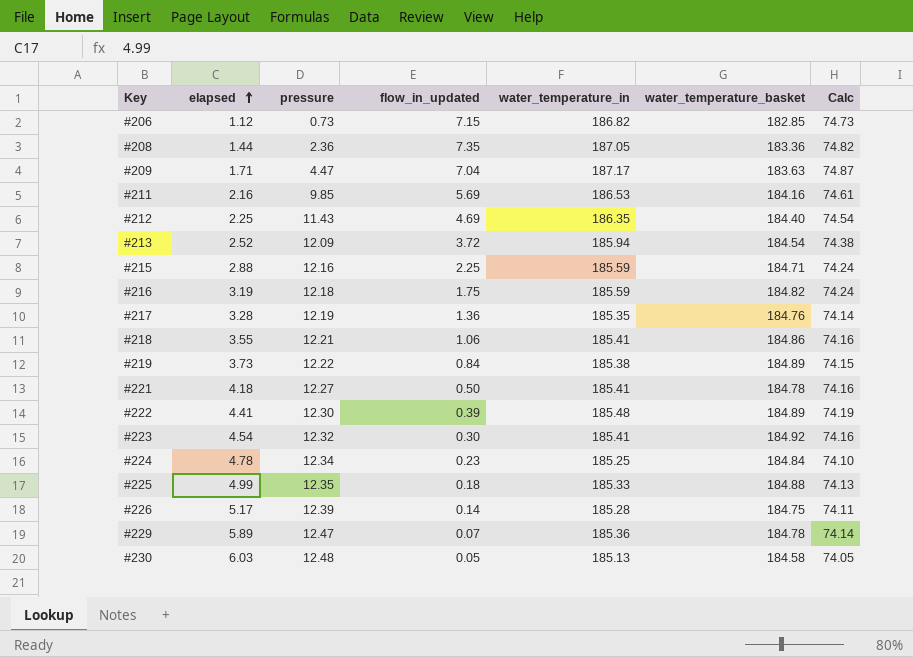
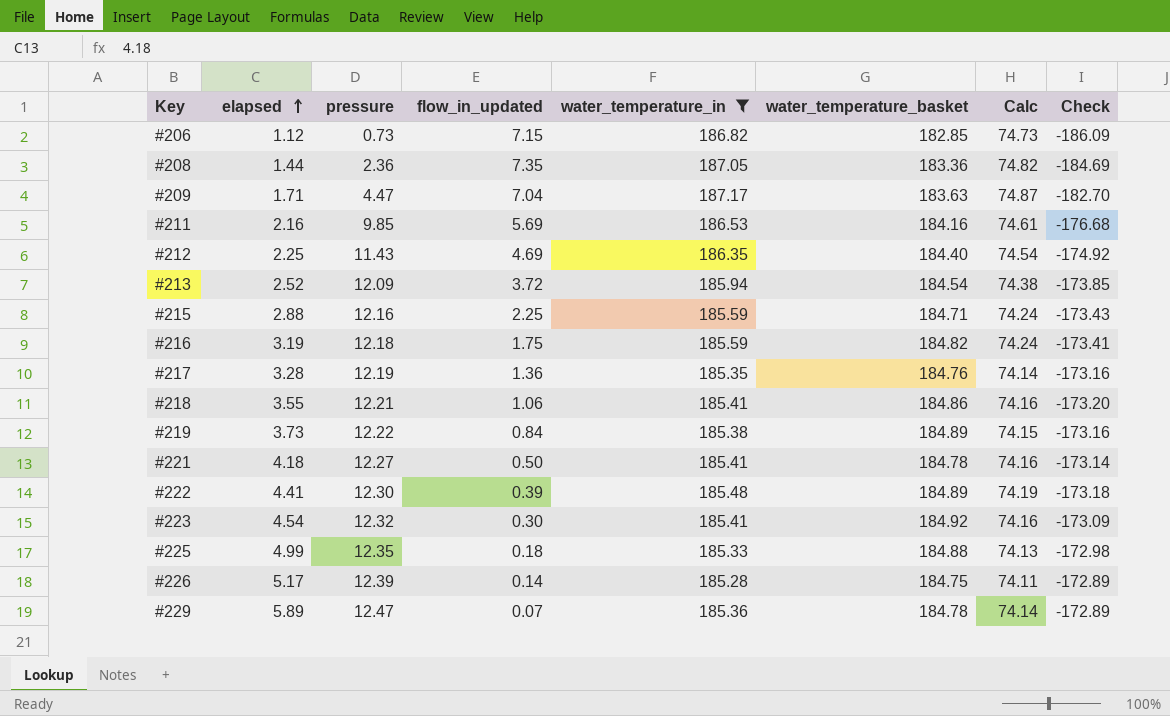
filter: none -> water_temperature_in >= 185.28
column Check | formula: none -> [pressure] - [water_temperature_in]

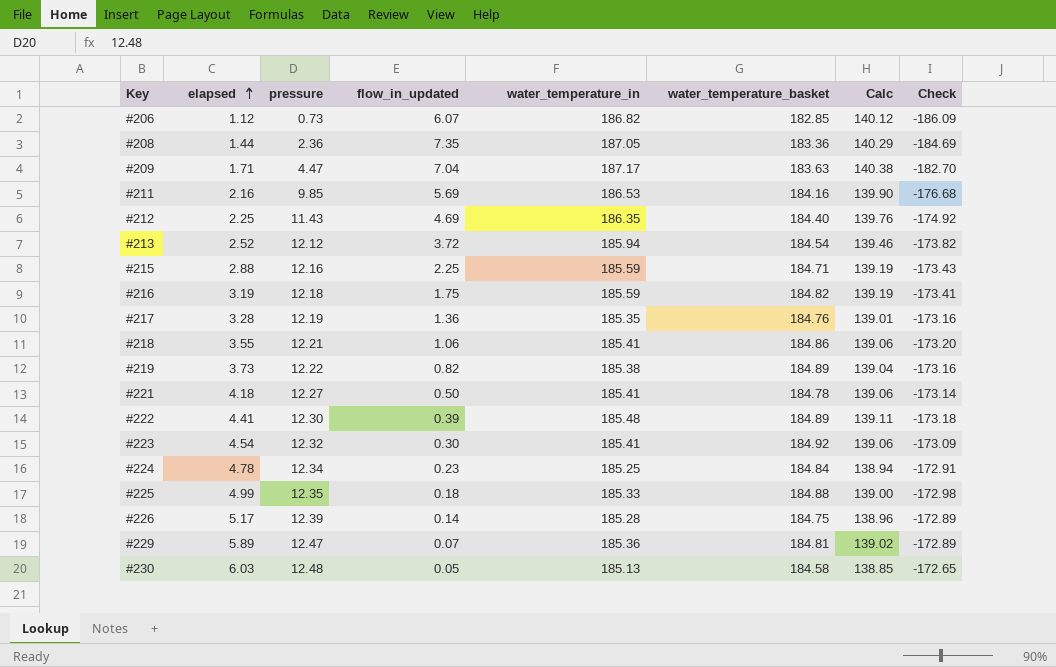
filter: water_temperature_in >= 185.28 -> none
column Calc | formula: [water_temperature_in] * 0.4 -> [water_temperature_in] * 0.75
#206 | flow_in_updated: 7.15 -> 6.07
#213 | pressure: 12.09 -> 12.12
#213 | Check: -173.85 -> -173.82
#219 | flow_in_updated: 0.84 -> 0.82
#229 | water_temperature_basket: 184.78 -> 184.81

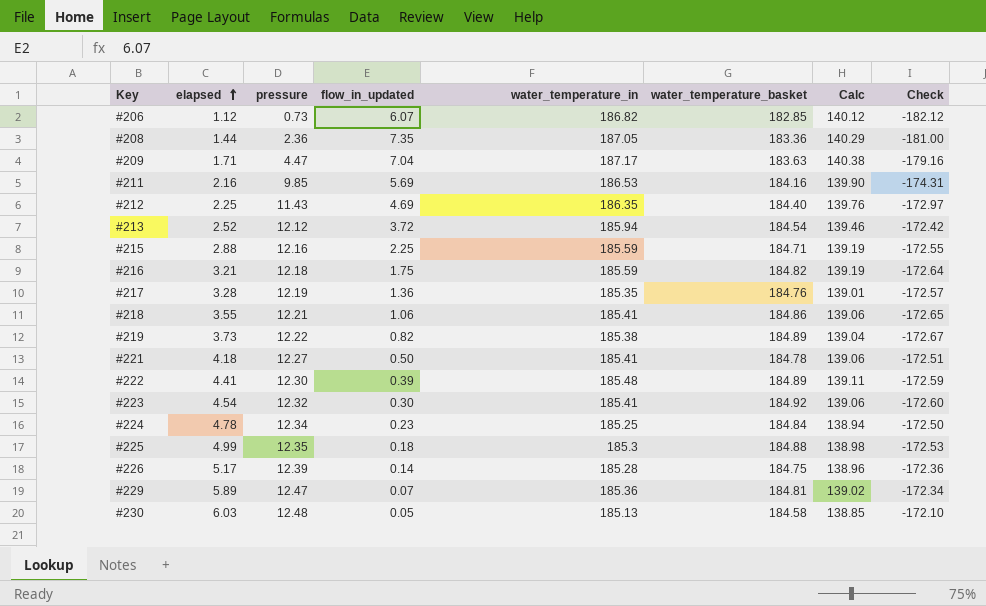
column Check | formula: [pressure] - [water_temperature_in] -> [pressure] - [water_temperature_basket]
#216 | elapsed: 3.19 -> 3.21
#225 | water_temperature_in: 185.33 -> 185.3
#225 | Calc: 139.00 -> 138.98

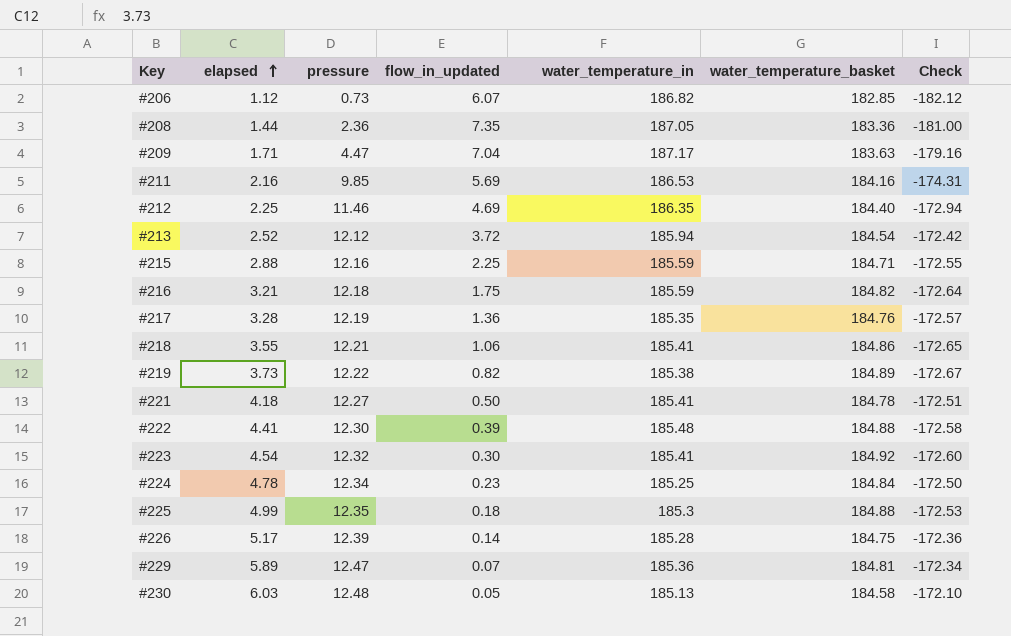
column Calc | formula: [water_temperature_in] * 0.75 -> none
#212 | pressure: 11.43 -> 11.46
#212 | Check: -172.97 -> -172.94
#222 | water_temperature_basket: 184.89 -> 184.88
#222 | Check: -172.59 -> -172.58

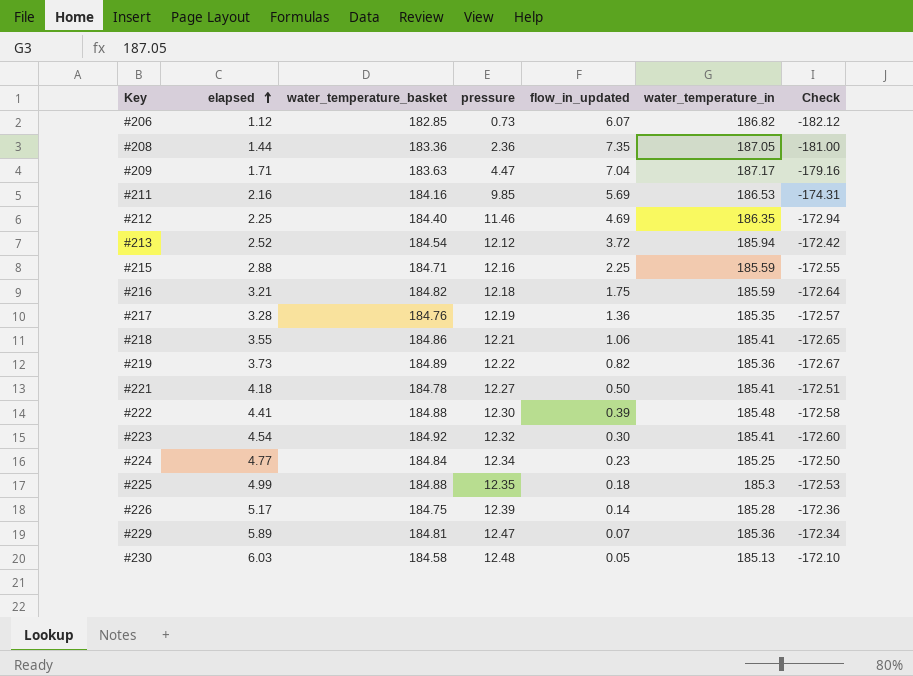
column water_temperature_basket | position: 6 -> 3
#219 | water_temperature_in: 185.38 -> 185.36
#224 | elapsed: 4.78 -> 4.77

